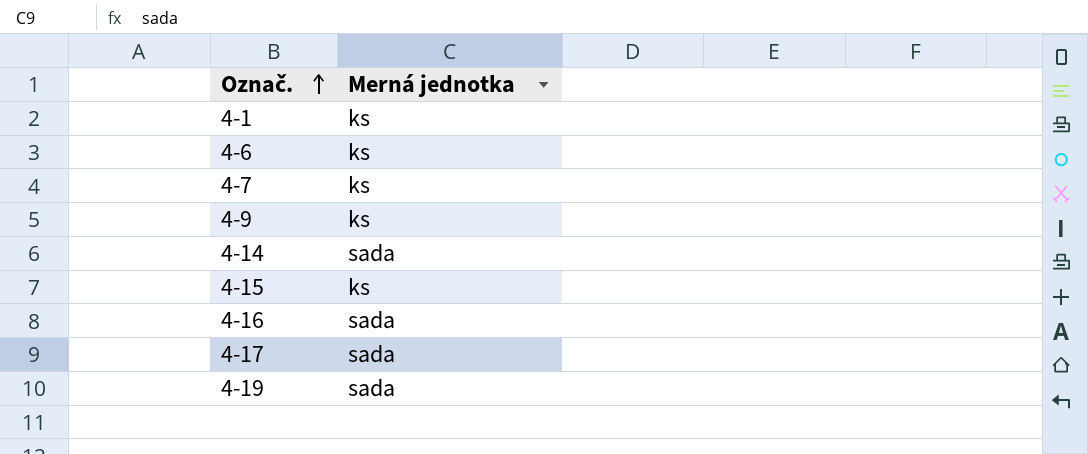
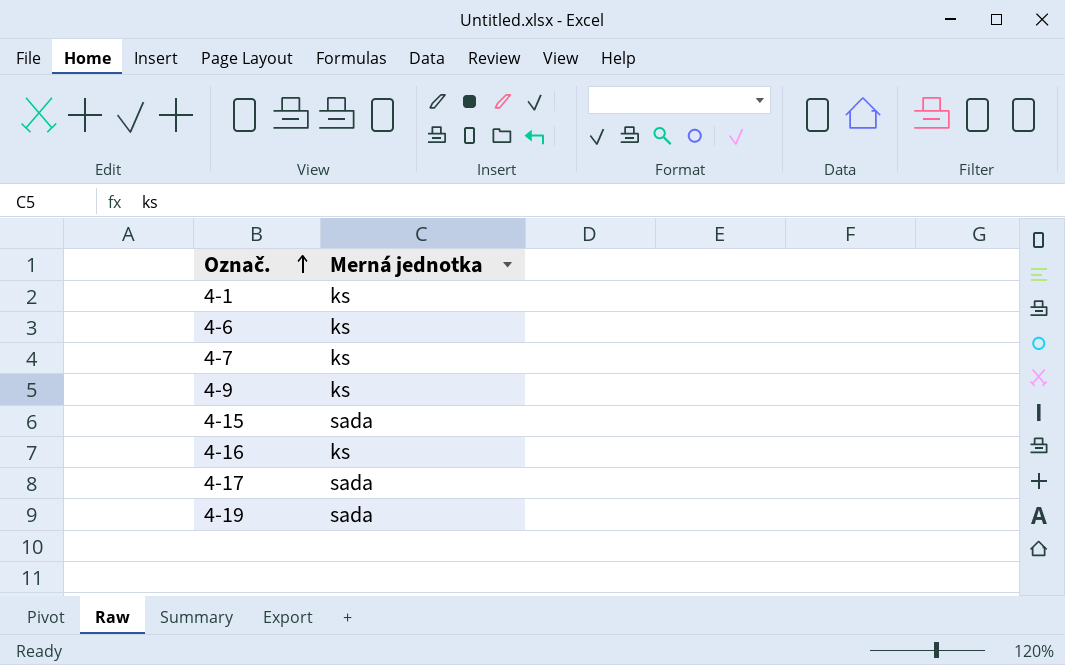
row 4-14: sada -> none
4-15 | Merná jednotka: ks -> sada
4-16 | Merná jednotka: sada -> ks

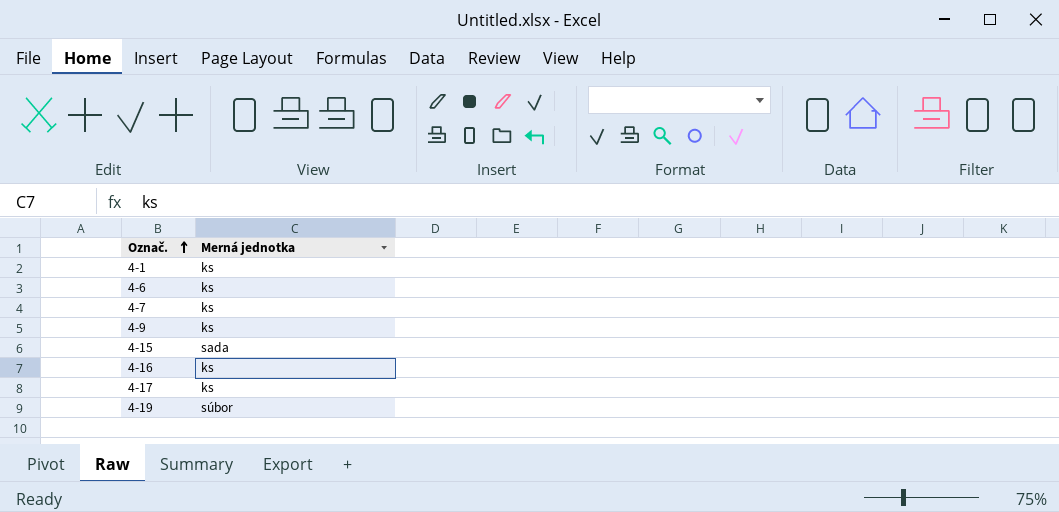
4-17 | Merná jednotka: sada -> ks
4-19 | Merná jednotka: sada -> súbor

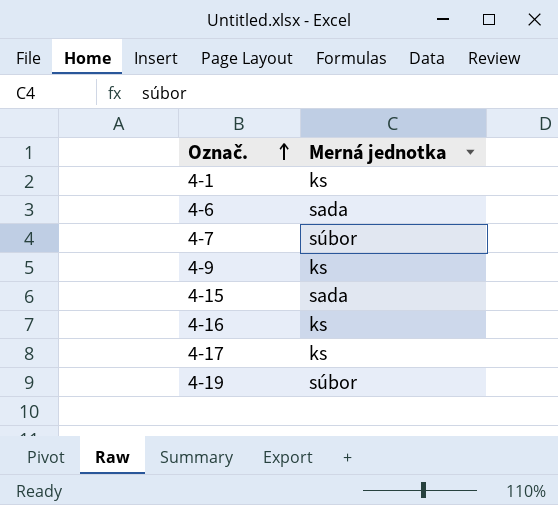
4-6 | Merná jednotka: ks -> sada
4-7 | Merná jednotka: ks -> súbor

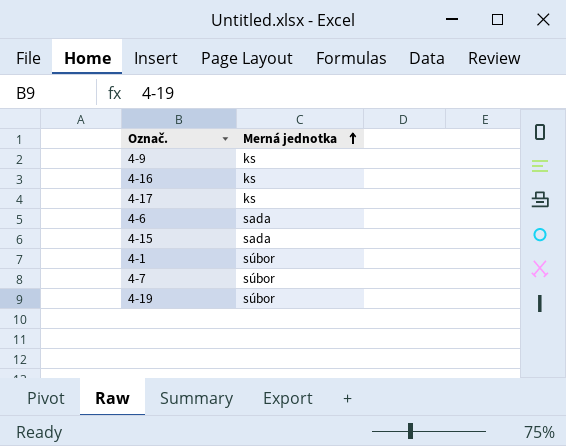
row order: Označ. ascending -> Merná jednotka ascending
4-1 | Merná jednotka: ks -> súbor

